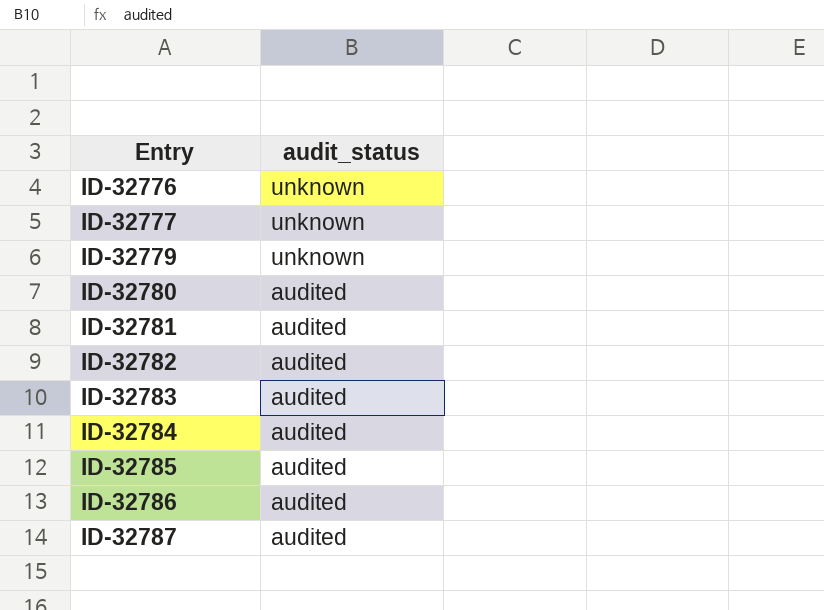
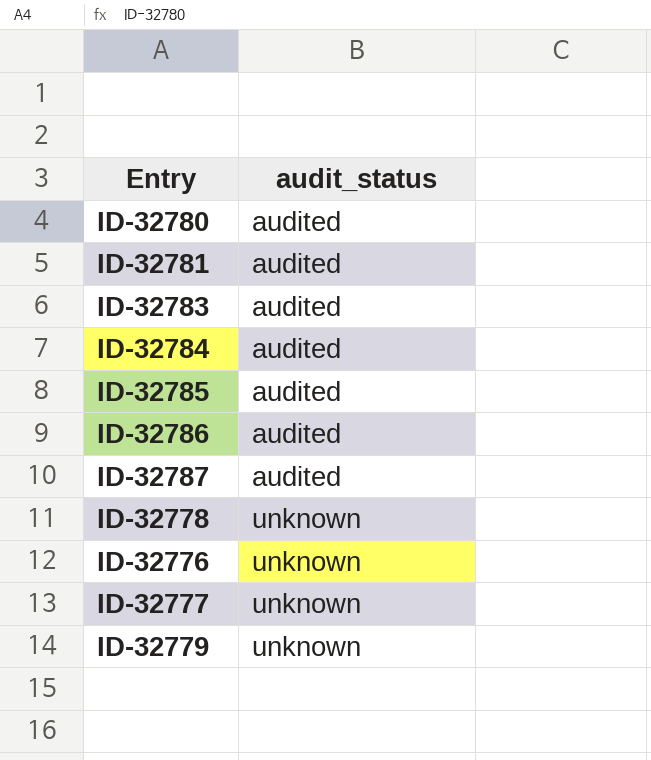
row order: Entry ascending -> audit_status ascending
row ID-32782: audited -> none
row ID-32778: none -> unknown

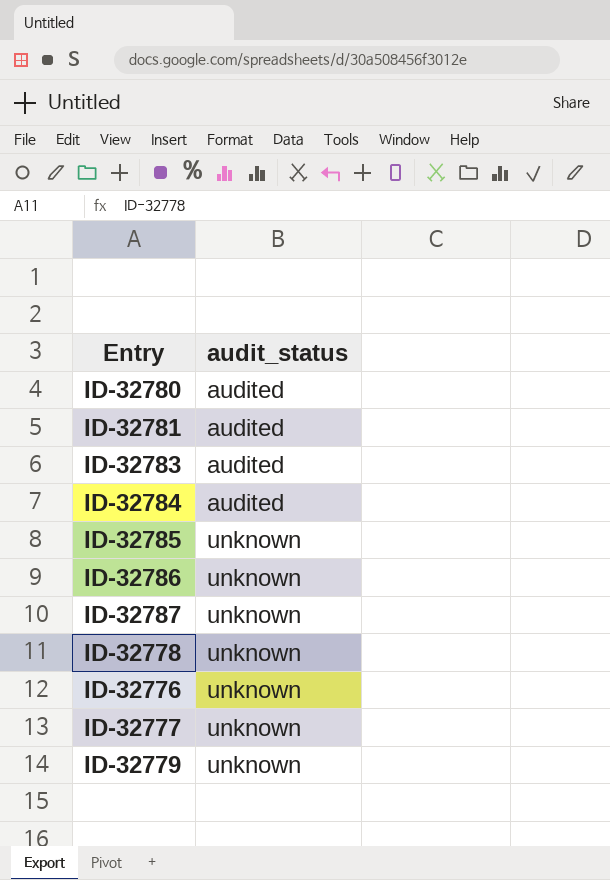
ID-32785 | audit_status: audited -> unknown
ID-32786 | audit_status: audited -> unknown
ID-32787 | audit_status: audited -> unknown

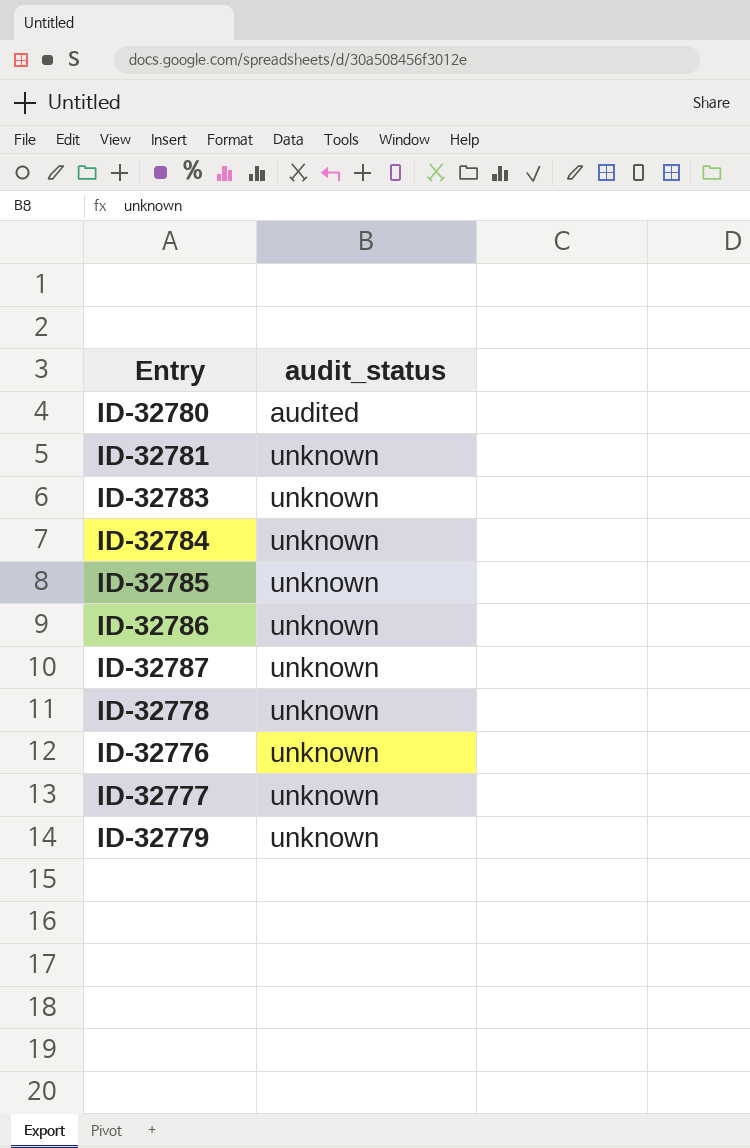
ID-32781 | audit_status: audited -> unknown
ID-32783 | audit_status: audited -> unknown
ID-32784 | audit_status: audited -> unknown

